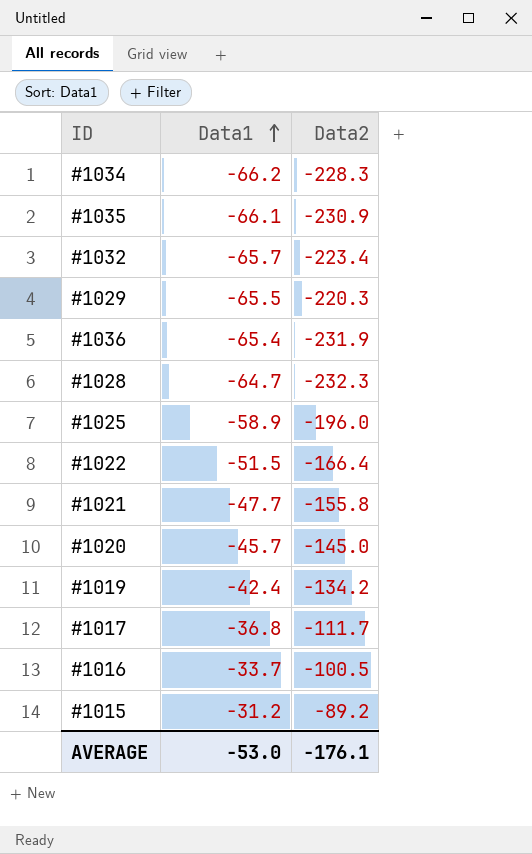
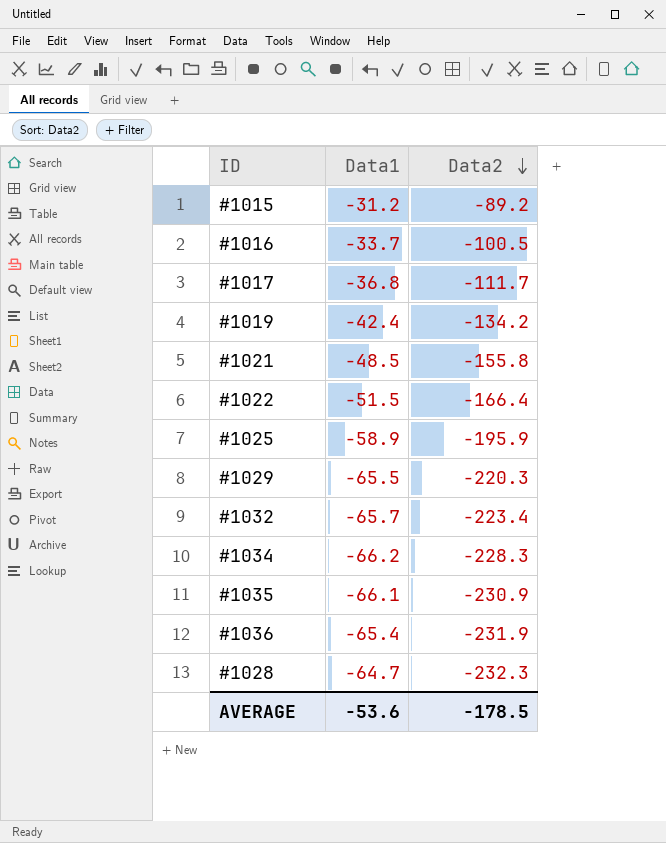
row order: Data1 ascending -> Data2 descending
row #1020: -45.7 | -145.0 -> none
#1021 | Data1: -47.7 -> -48.5
#1025 | Data2: -196.0 -> -195.9
AVERAGE | Data1: -53.0 -> -53.6
AVERAGE | Data2: -176.1 -> -178.5

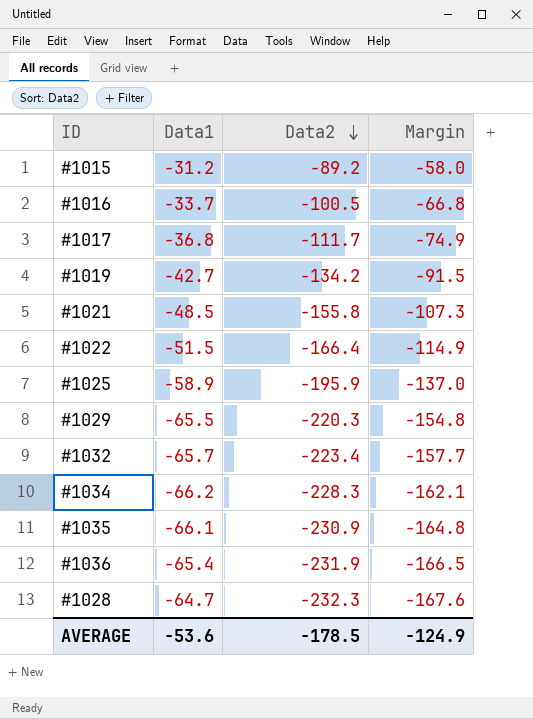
column Margin | formula: none -> [Data2] - [Data1]
#1019 | Data1: -42.4 -> -42.7

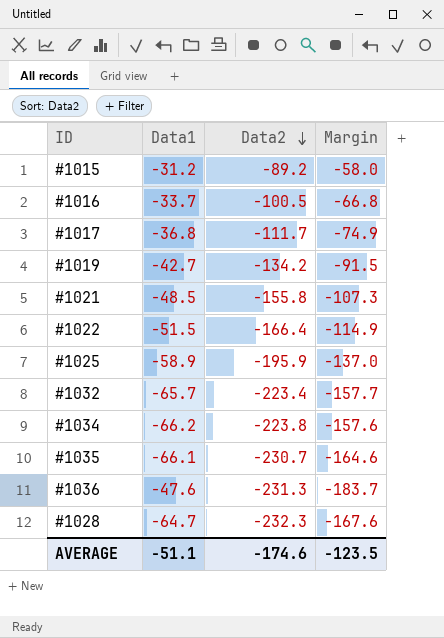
row #1029: -65.5 | -220.3 | -154.8 -> none
#1034 | Data2: -228.3 -> -223.8
#1034 | Margin: -162.1 -> -157.6
#1035 | Data2: -230.9 -> -230.7
#1035 | Margin: -164.8 -> -164.6
#1036 | Data1: -65.4 -> -47.6
#1036 | Data2: -231.9 -> -231.3
#1036 | Margin: -166.5 -> -183.7
AVERAGE | Data1: -53.6 -> -51.1
AVERAGE | Data2: -178.5 -> -174.6
AVERAGE | Margin: -124.9 -> -123.5

